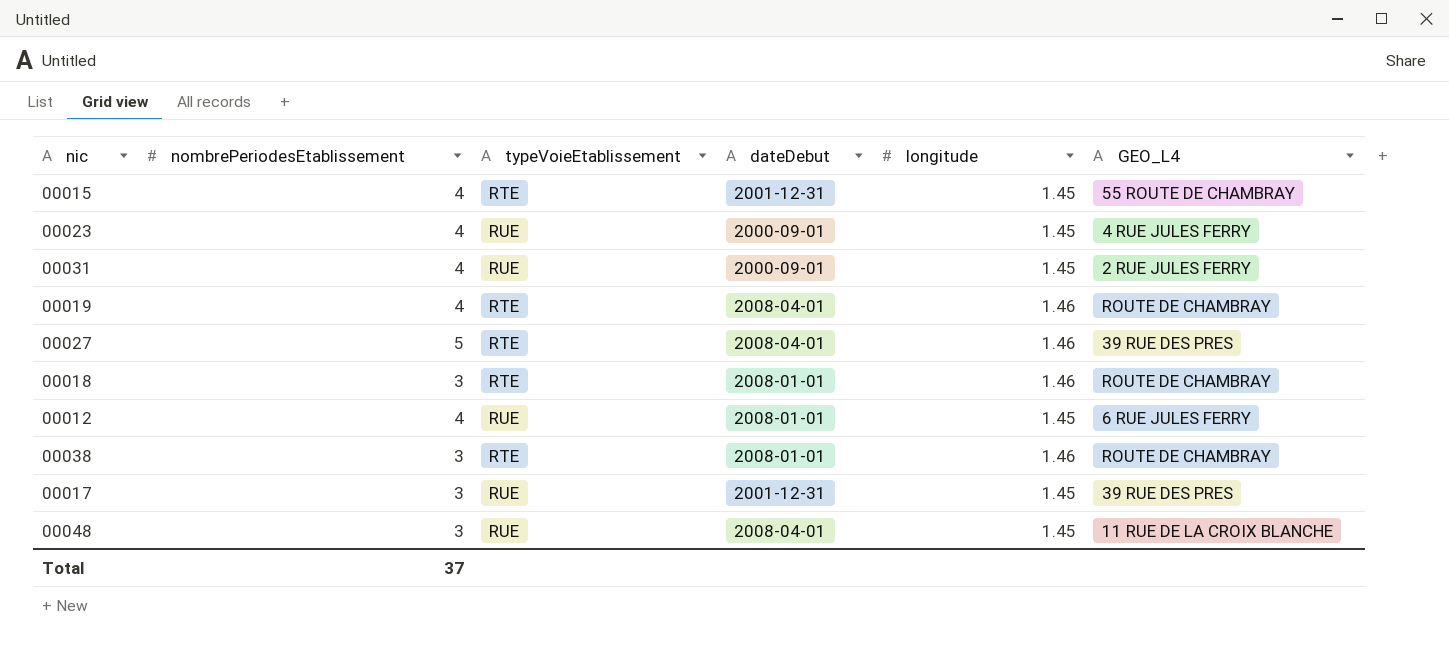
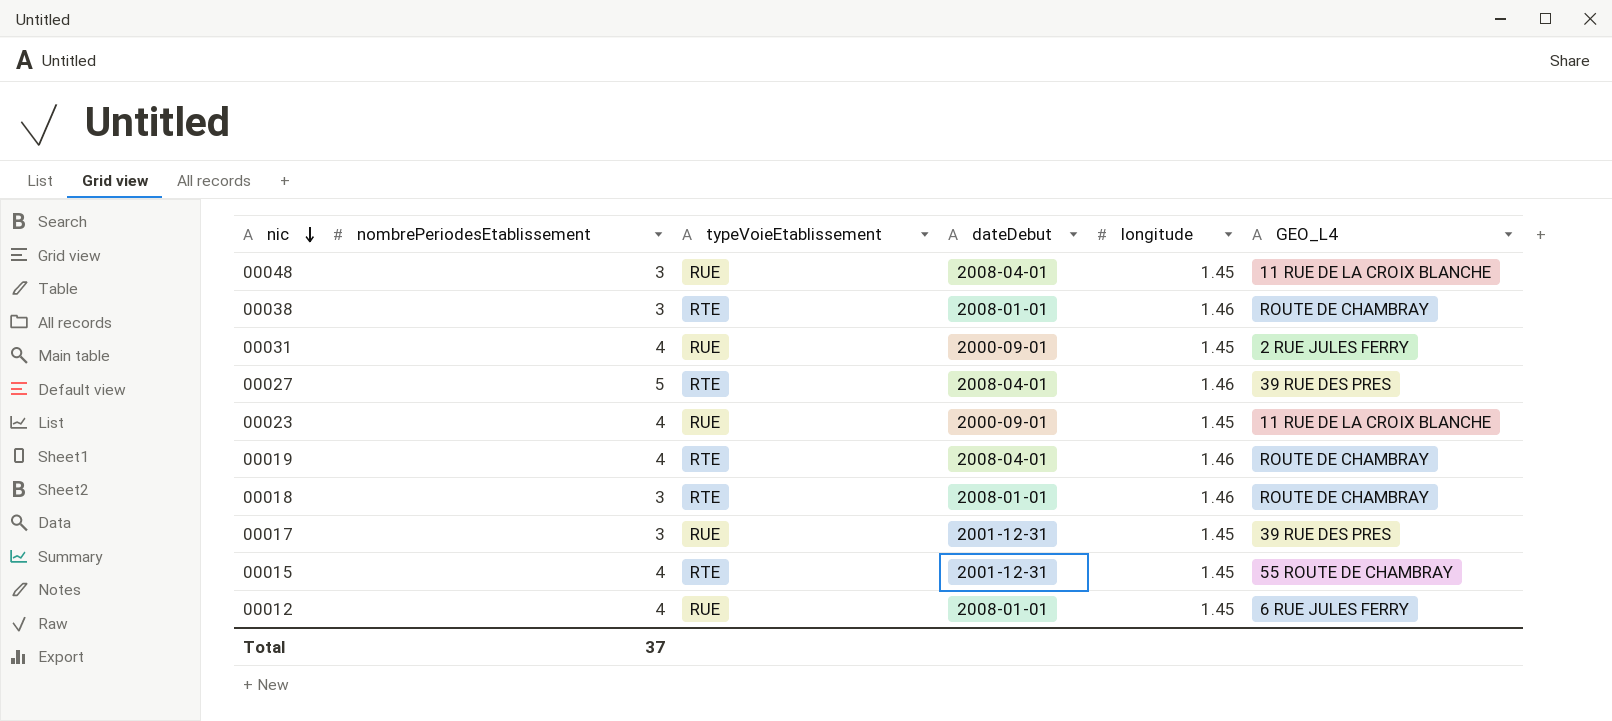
row order: none -> nic descending
00023 | GEO_L4: 4 RUE JULES FERRY -> 11 RUE DE LA CROIX BLANCHE

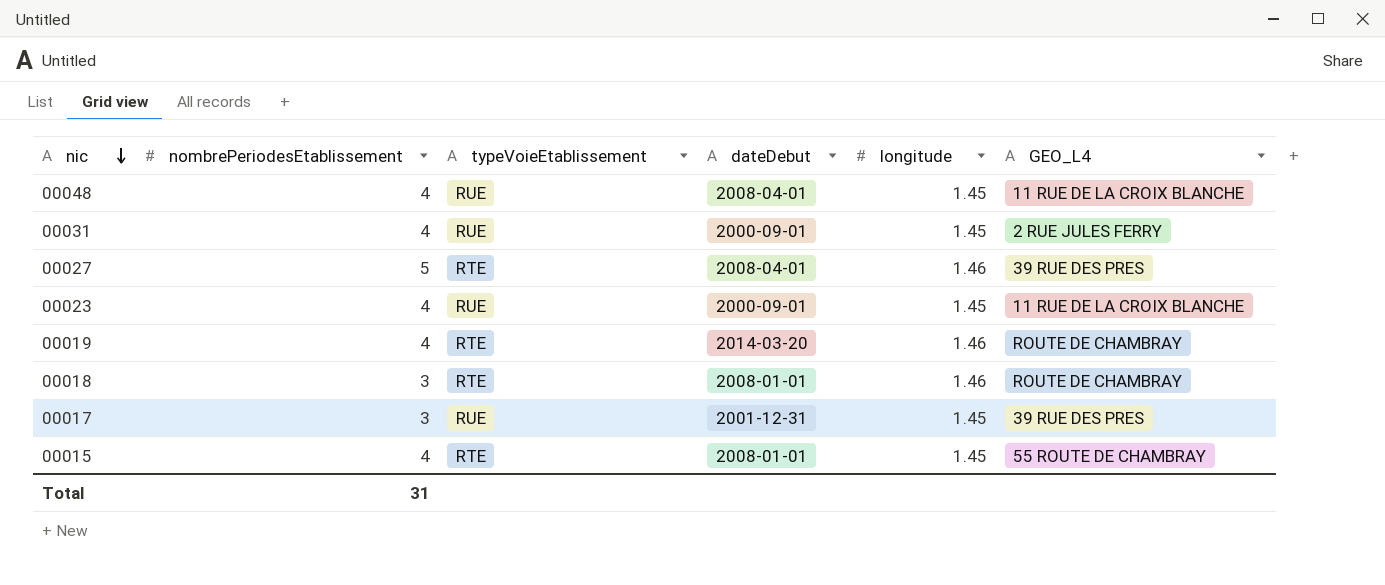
row 00038: 3 | RTE | 2008-01-01 | 1.46 | ROUTE DE CHAMBRAY -> none
row 00012: 4 | RUE | 2008-01-01 | 1.45 | 6 RUE JULES FERRY -> none
00048 | nombrePeriodesEtablissement: 3 -> 4
00019 | dateDebut: 2008-04-01 -> 2014-03-20
00015 | dateDebut: 2001-12-31 -> 2008-01-01
Total | nombrePeriodesEtablissement: 37 -> 31

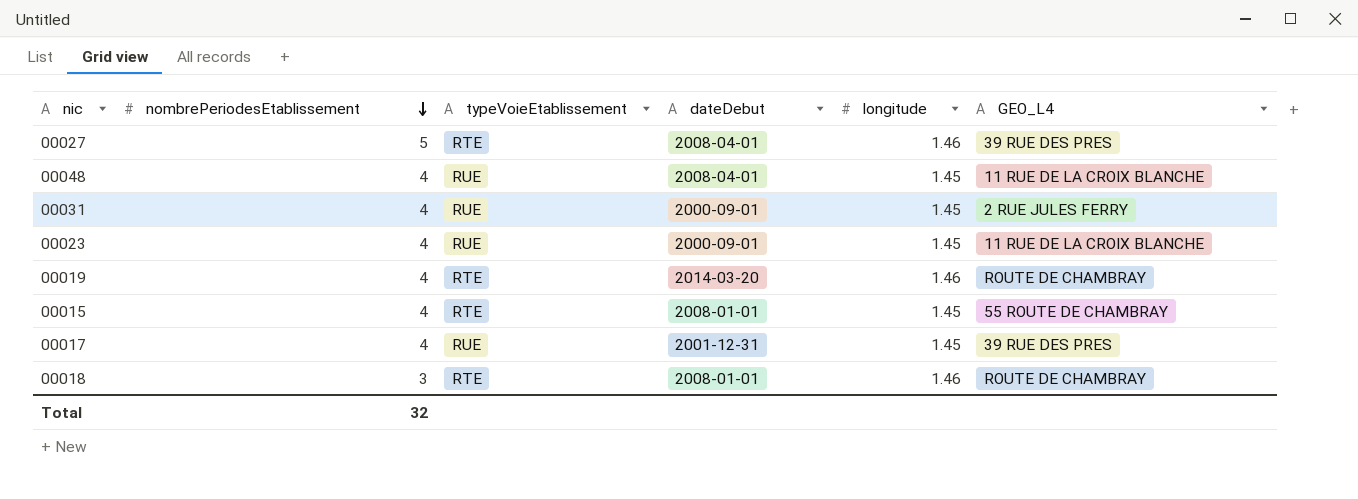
row order: nic descending -> nombrePeriodesEtablissement descending
00017 | nombrePeriodesEtablissement: 3 -> 4
Total | nombrePeriodesEtablissement: 31 -> 32

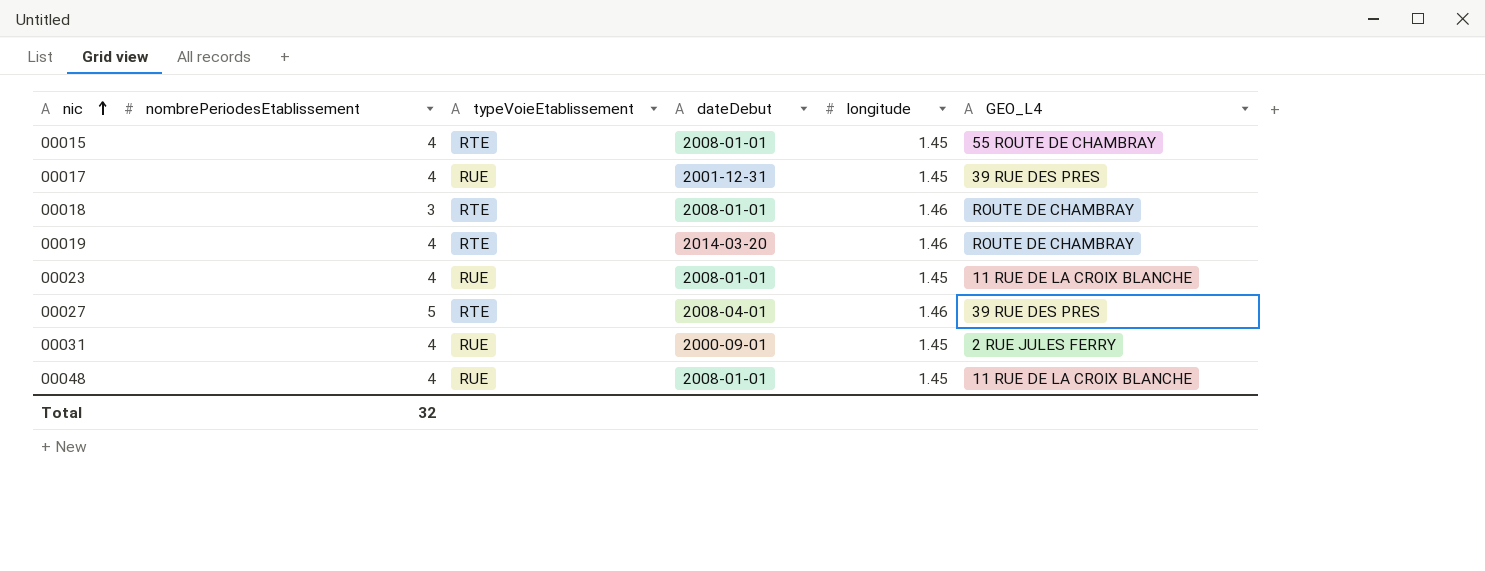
row order: nombrePeriodesEtablissement descending -> nic ascending
00023 | dateDebut: 2000-09-01 -> 2008-01-01
00048 | dateDebut: 2008-04-01 -> 2008-01-01

